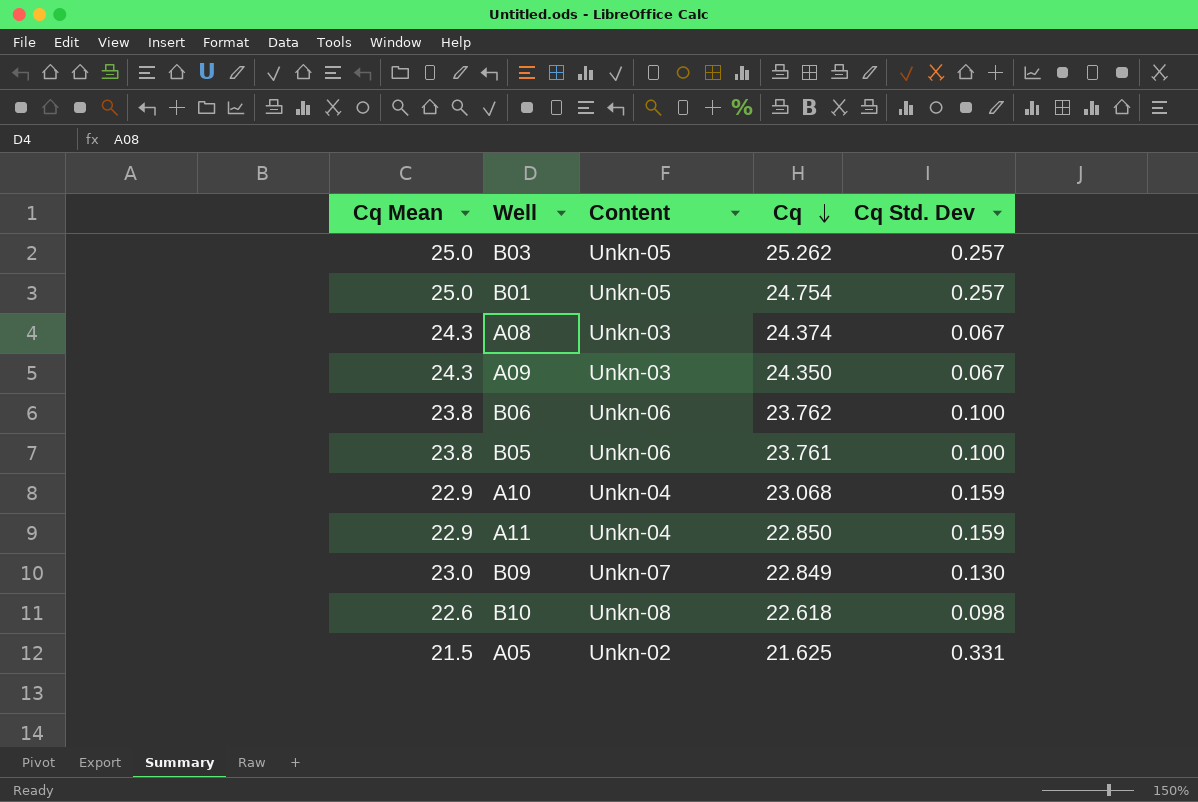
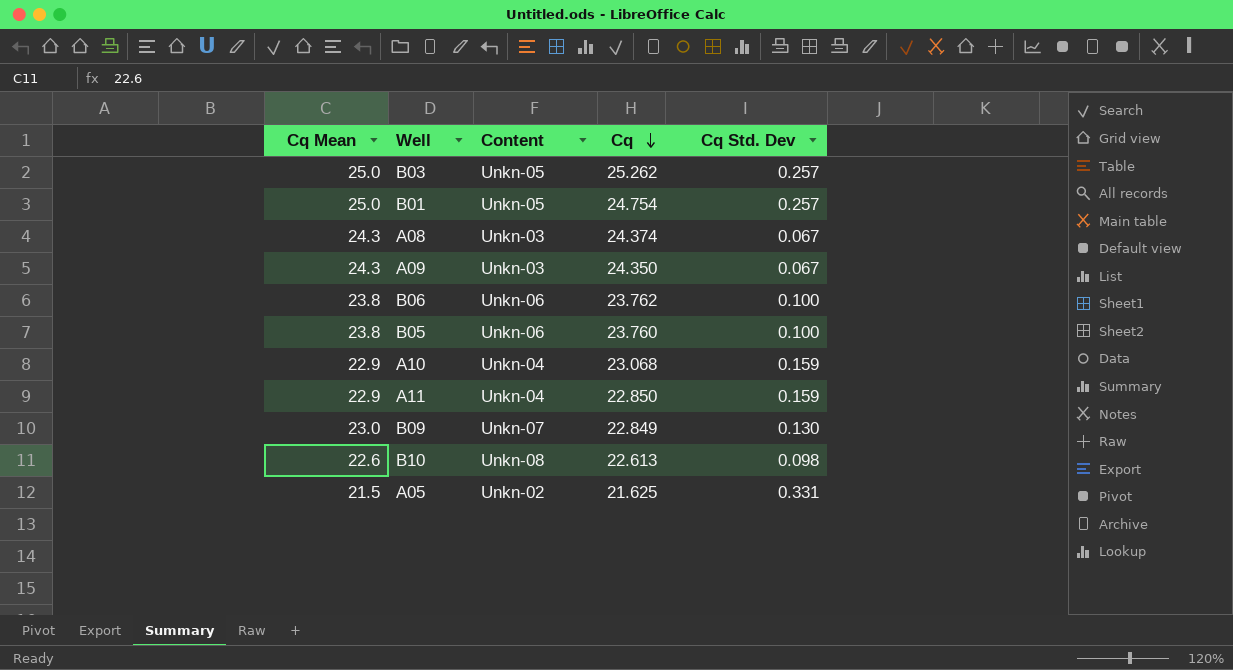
B05 | Cq: 23.761 -> 23.760
B10 | Cq: 22.618 -> 22.613

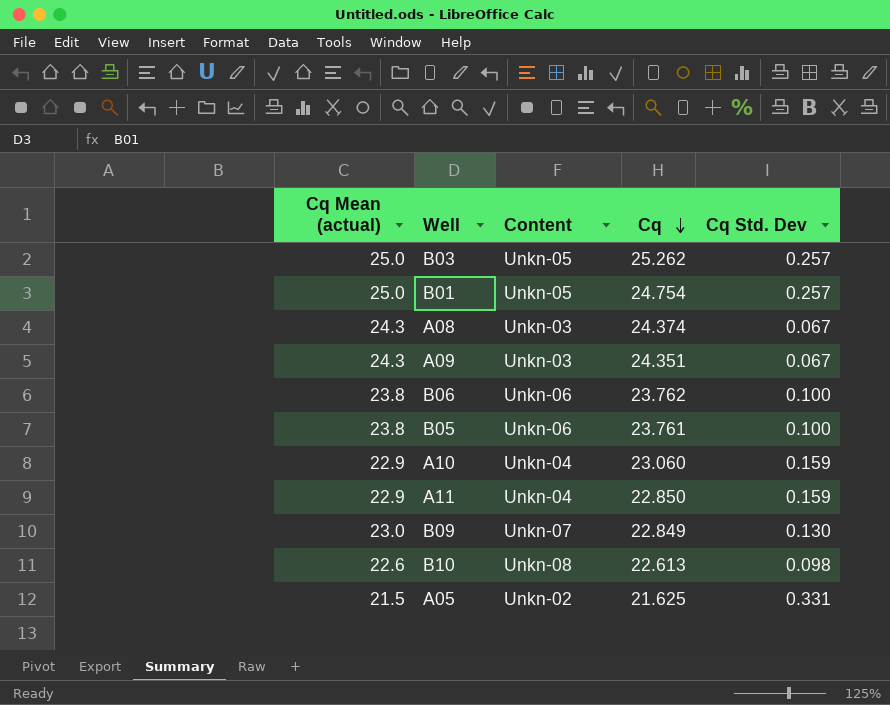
column name: Cq Mean -> Cq Mean (actual)
A09 | Cq: 24.350 -> 24.351
B05 | Cq: 23.760 -> 23.761
A10 | Cq: 23.068 -> 23.060

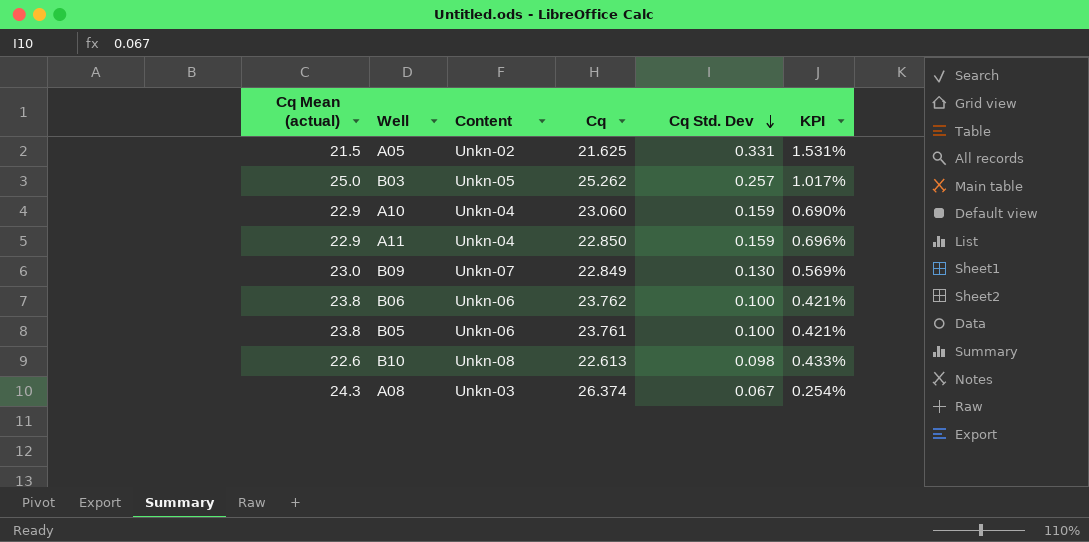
row order: Cq descending -> Cq Std. Dev descending
column KPI | formula: none -> [Cq Std. Dev] / [Cq]
row B01: 25.0 | Unkn-05 | 24.754 | 0.257 -> none
row A09: 24.3 | Unkn-03 | 24.351 | 0.067 -> none
A08 | Cq: 24.374 -> 26.374

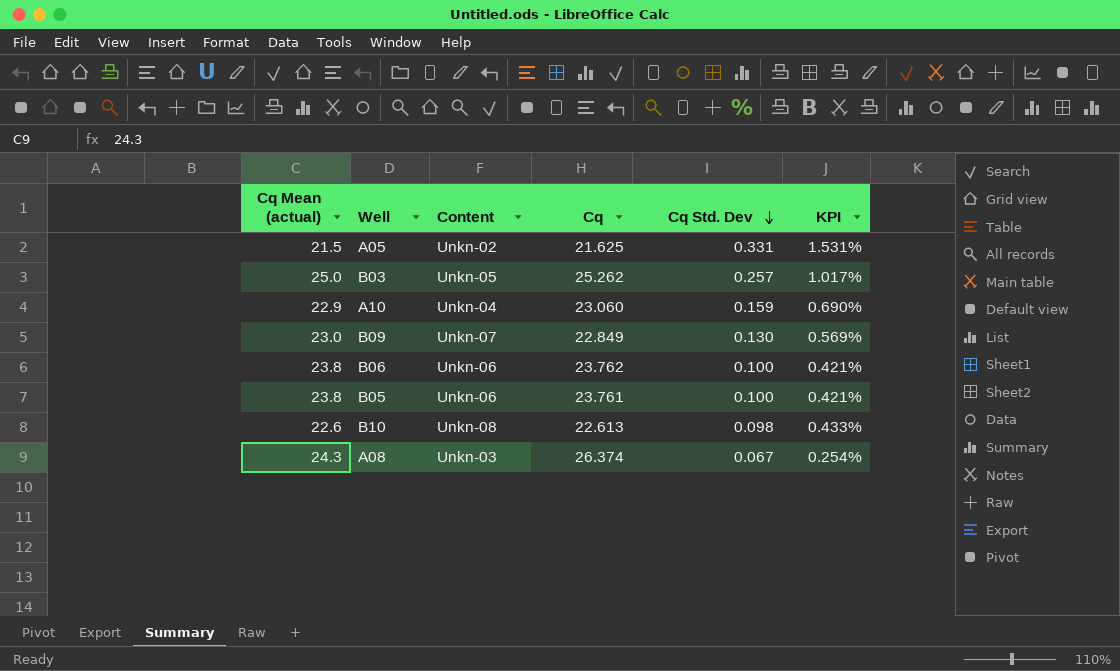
row A11: 22.9 | Unkn-04 | 22.850 | 0.159 | 0.696% -> none

